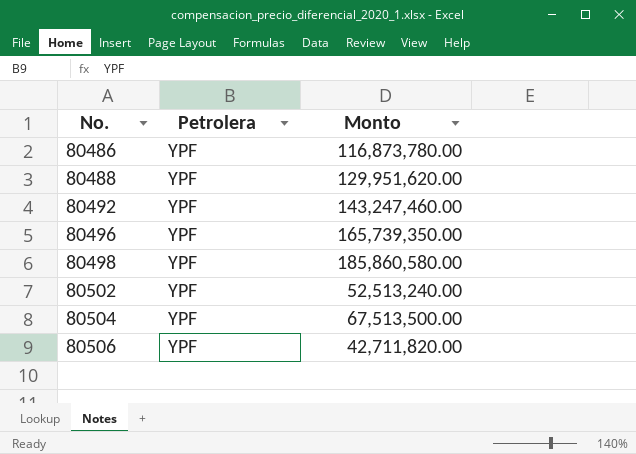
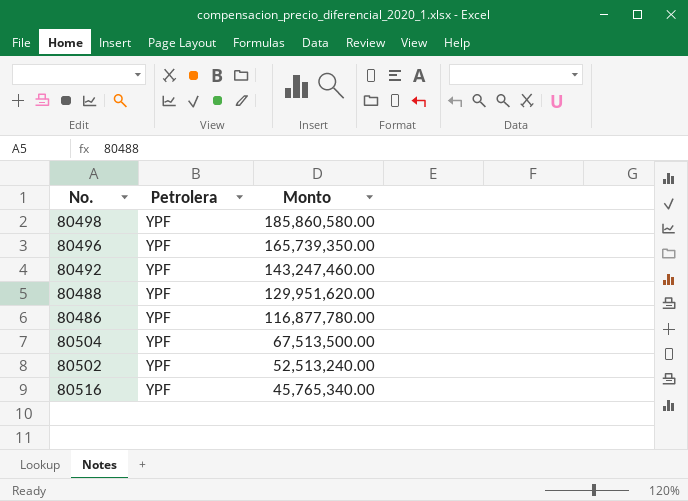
row order: No. ascending -> Monto descending
row 80506: YPF | 42,711,820.00 -> none
80486 | Monto: 116,873,780.00 -> 116,877,780.00
row 80516: none -> YPF | 45,765,340.00

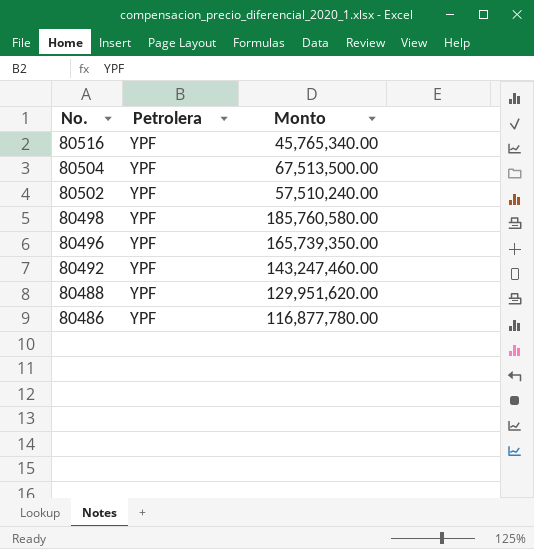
row order: Monto descending -> No. descending
80502 | Monto: 52,513,240.00 -> 57,510,240.00
80498 | Monto: 185,860,580.00 -> 185,760,580.00

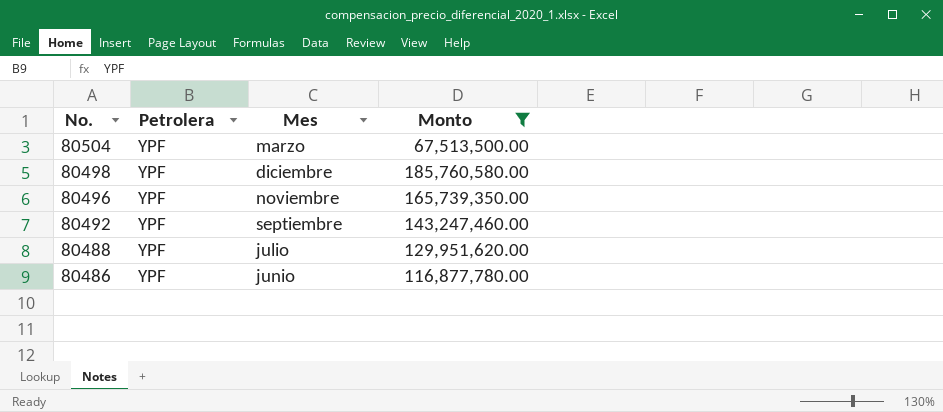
filter: none -> Monto >= 67,513,500.00
column Mes | position: none -> 3

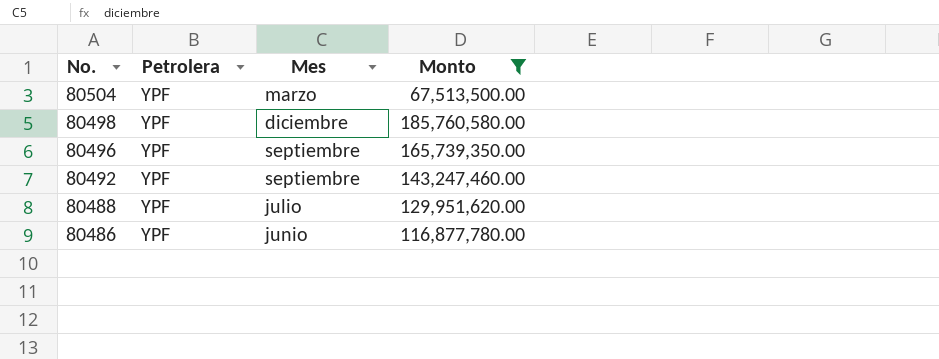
80496 | Mes: noviembre -> septiembre

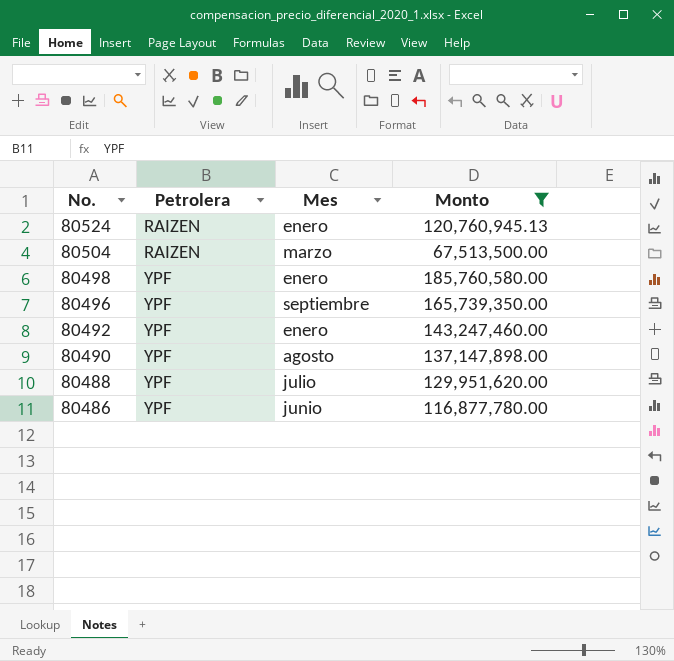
row 80524: none -> RAIZEN | enero | 120,760,945.13
80504 | Petrolera: YPF -> RAIZEN
80498 | Mes: diciembre -> enero
80492 | Mes: septiembre -> enero
row 80490: none -> YPF | agosto | 137,147,898.00

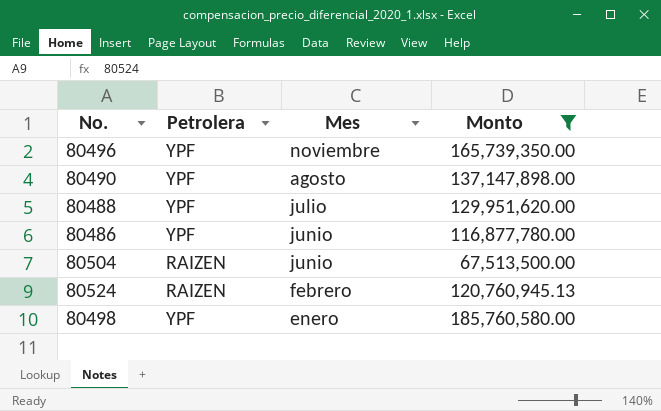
row order: No. descending -> Mes descending
row 80492: YPF | enero | 143,247,460.00 -> none
80496 | Mes: septiembre -> noviembre
80504 | Mes: marzo -> junio
80524 | Mes: enero -> febrero

